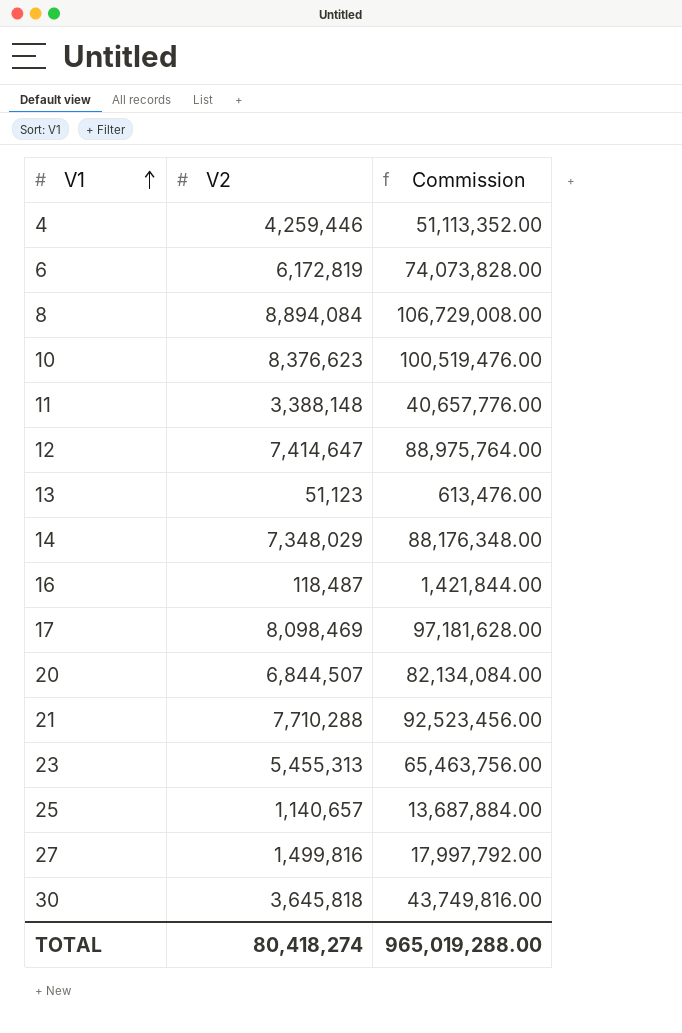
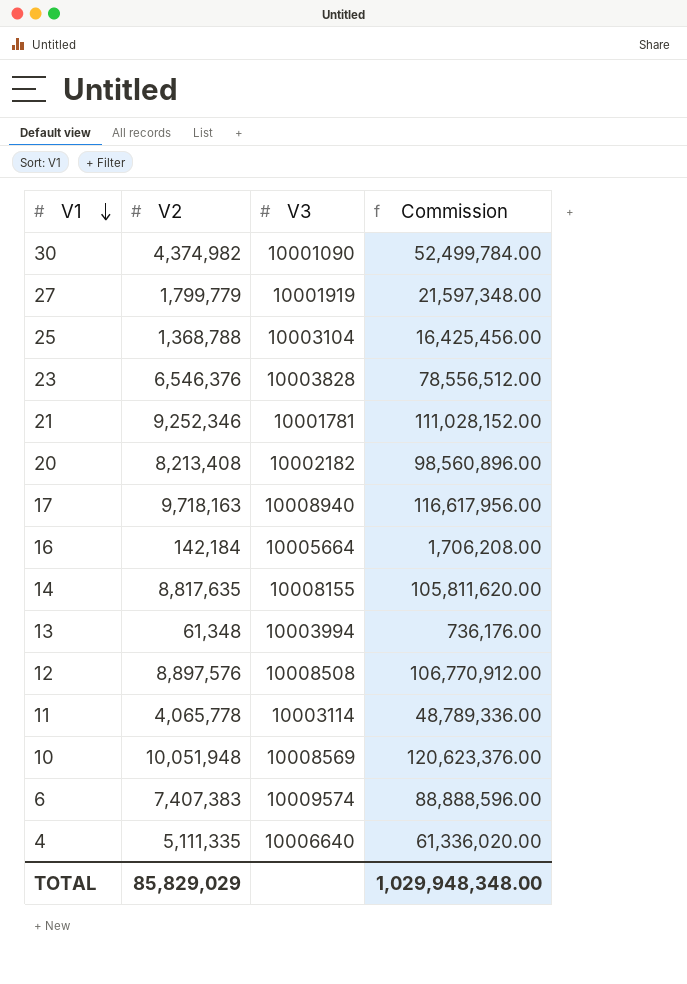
row order: V1 ascending -> V1 descending
column V3 | position: none -> 3
row 8: 8,894,084 | 106,729,008.00 -> none
30 | V2: 3,645,818 -> 4,374,982
30 | Commission: 43,749,816.00 -> 52,499,784.00
27 | V2: 1,499,816 -> 1,799,779
27 | Commission: 17,997,792.00 -> 21,597,348.00
25 | V2: 1,140,657 -> 1,368,788
25 | Commission: 13,687,884.00 -> 16,425,456.00
23 | V2: 5,455,313 -> 6,546,376
23 | Commission: 65,463,756.00 -> 78,556,512.00
21 | V2: 7,710,288 -> 9,252,346
21 | Commission: 92,523,456.00 -> 111,028,152.00
20 | V2: 6,844,507 -> 8,213,408
20 | Commission: 82,134,084.00 -> 98,560,896.00
17 | V2: 8,098,469 -> 9,718,163
17 | Commission: 97,181,628.00 -> 116,617,956.00
16 | V2: 118,487 -> 142,184
16 | Commission: 1,421,844.00 -> 1,706,208.00
14 | V2: 7,348,029 -> 8,817,635
14 | Commission: 88,176,348.00 -> 105,811,620.00
13 | V2: 51,123 -> 61,348
13 | Commission: 613,476.00 -> 736,176.00
12 | V2: 7,414,647 -> 8,897,576
12 | Commission: 88,975,764.00 -> 106,770,912.00
11 | V2: 3,388,148 -> 4,065,778
11 | Commission: 40,657,776.00 -> 48,789,336.00
10 | V2: 8,376,623 -> 10,051,948
10 | Commission: 100,519,476.00 -> 120,623,376.00
6 | V2: 6,172,819 -> 7,407,383
6 | Commission: 74,073,828.00 -> 88,888,596.00
4 | V2: 4,259,446 -> 5,111,335
4 | Commission: 51,113,352.00 -> 61,336,020.00
TOTAL | V2: 80,418,274 -> 85,829,029
TOTAL | Commission: 965,019,288.00 -> 1,029,948,348.00

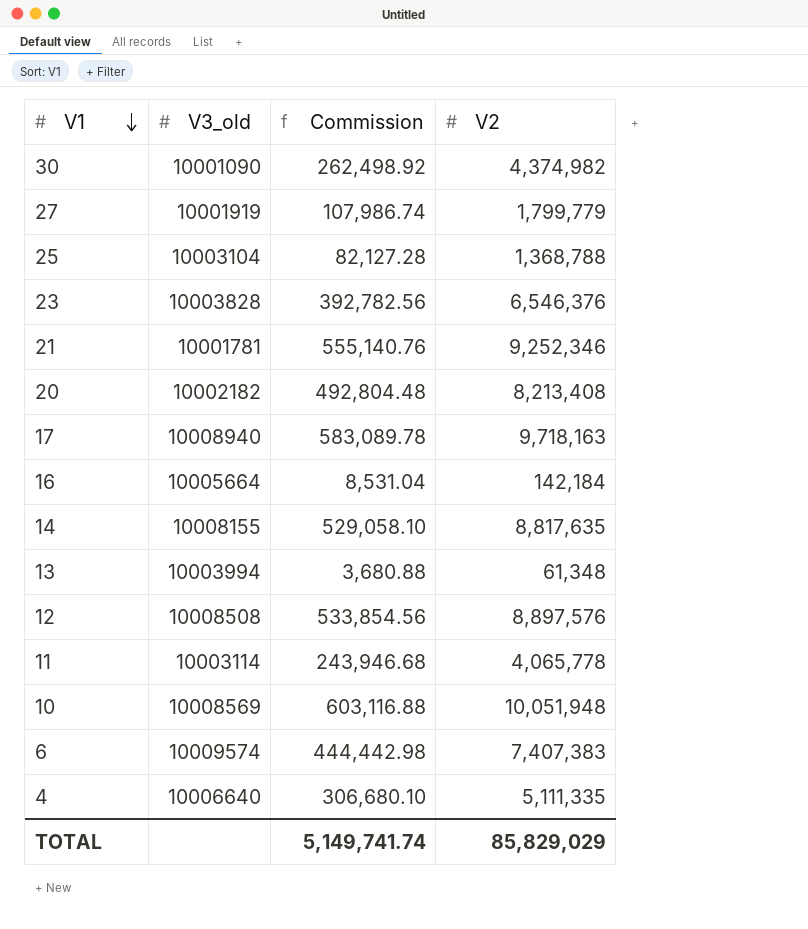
column name: V3 -> V3_old
column Commission | formula: [V2] * 12 -> [V2] * 0.06
column V2 | position: 2 -> 4
TOTAL | Commission: 1,029,948,348.00 -> 5,149,741.74

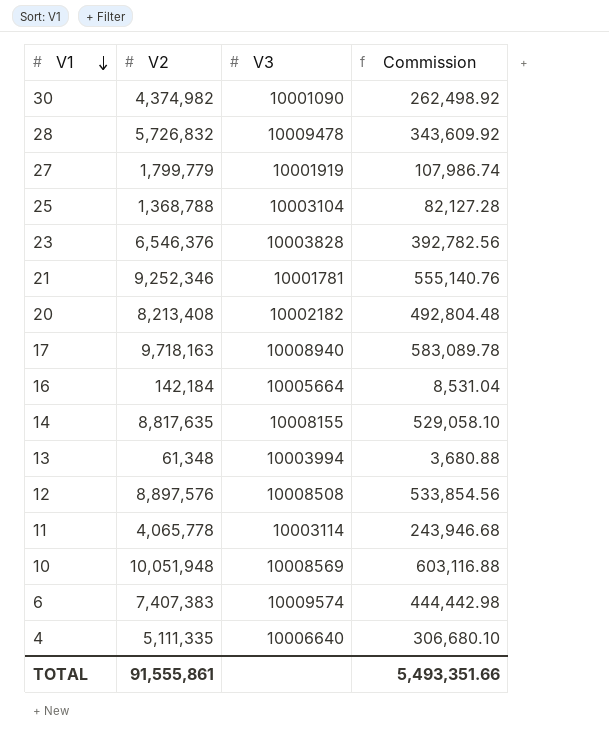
column V2 | position: 4 -> 2
column name: V3_old -> V3
row 28: none -> 5,726,832 | 10009478 | 343,609.92
TOTAL | V2: 85,829,029 -> 91,555,861
TOTAL | Commission: 5,149,741.74 -> 5,493,351.66

